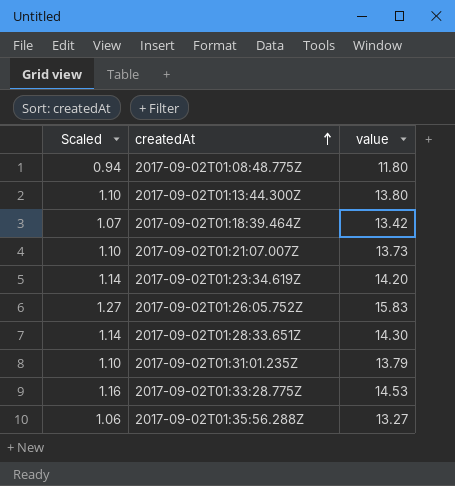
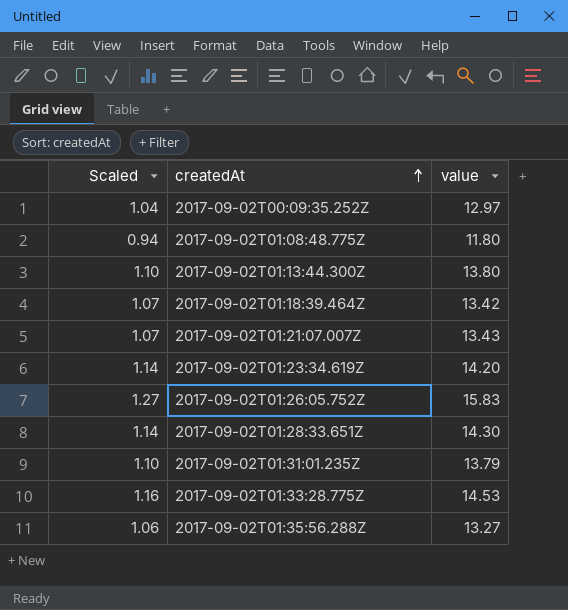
row 2017-09-02T00:09:35.252Z: none -> 1.04 | 12.97
2017-09-02T01:21:07.007Z | Scaled: 1.10 -> 1.07
2017-09-02T01:21:07.007Z | value: 13.73 -> 13.43

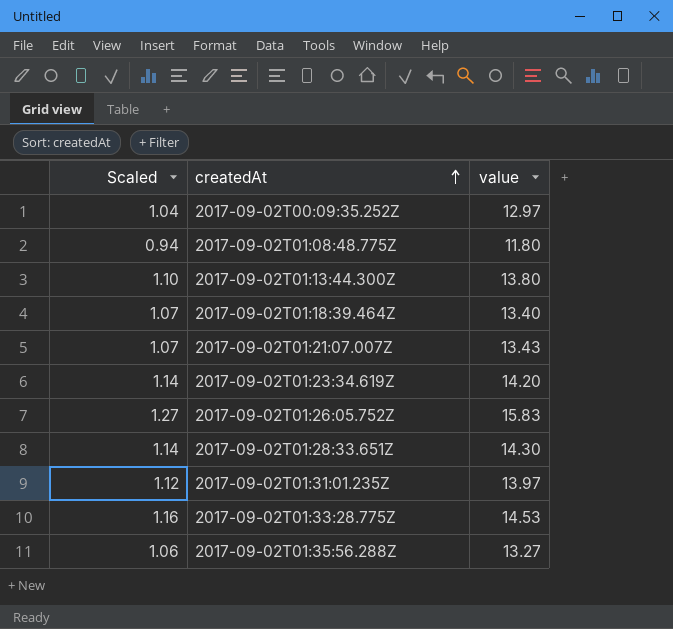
2017-09-02T01:18:39.464Z | value: 13.42 -> 13.40
2017-09-02T01:31:01.235Z | Scaled: 1.10 -> 1.12
2017-09-02T01:31:01.235Z | value: 13.79 -> 13.97

